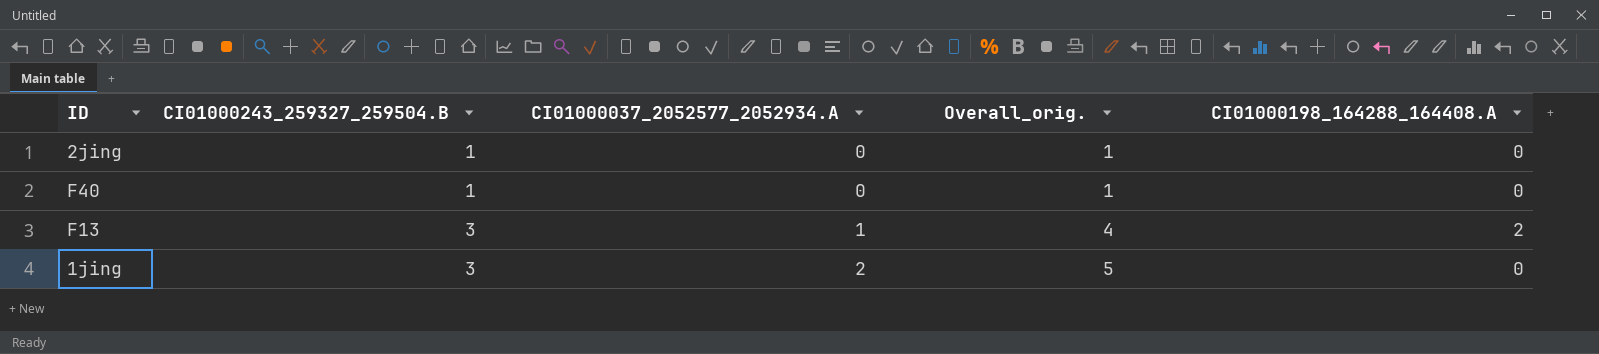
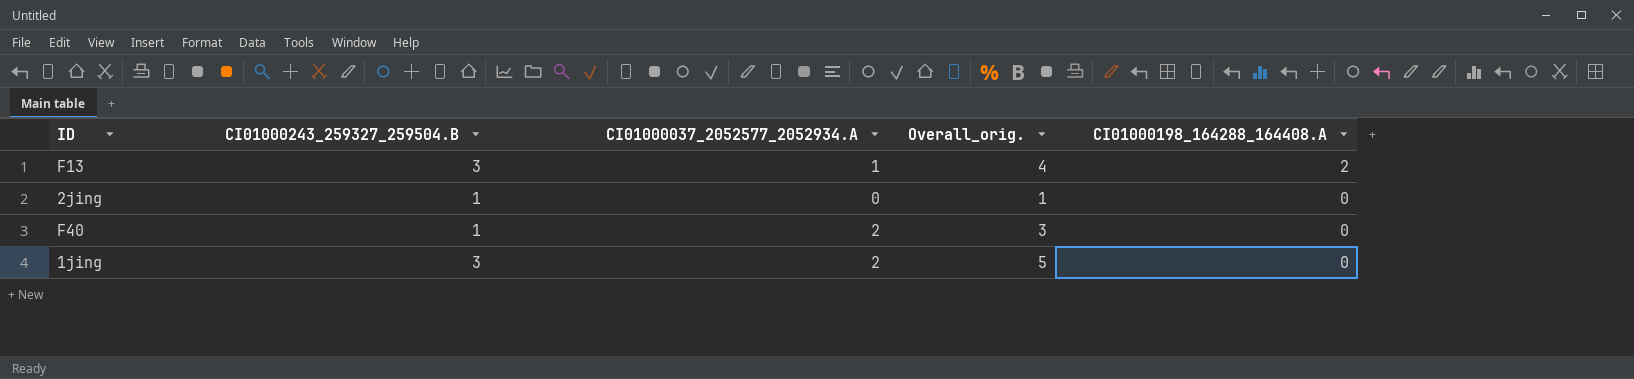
row order: CI01000243_259327_259504.B ascending -> CI01000198_164288_164408.A descending
F40 | CI01000037_2052577_2052934.A: 0 -> 2
F40 | Overall_orig.: 1 -> 3

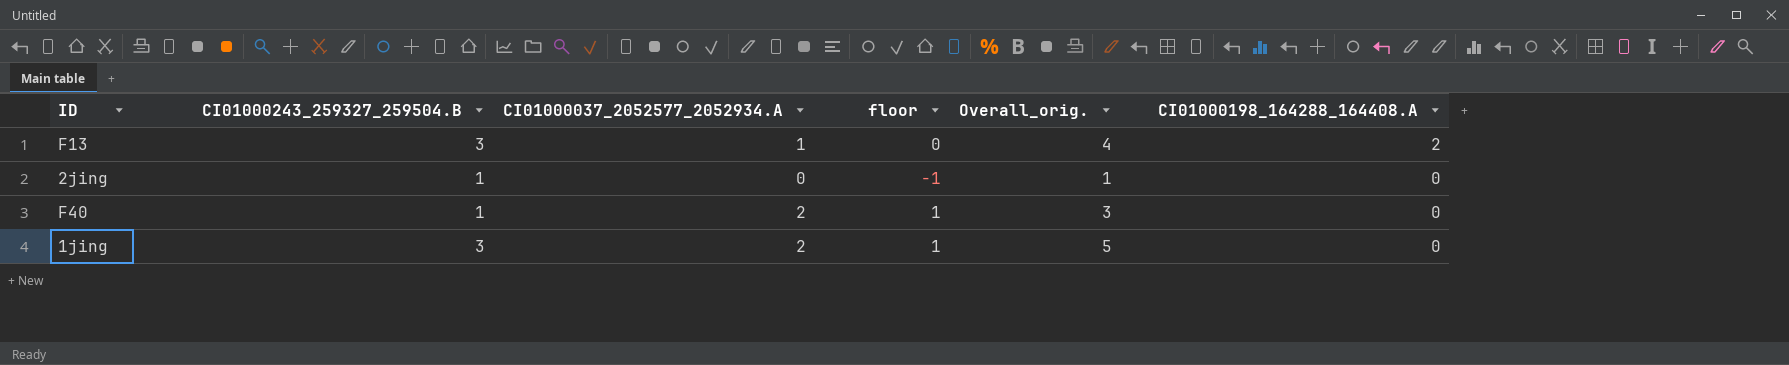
column floor | formula: none -> [CI01000037_2052577_2052934.A] - 1

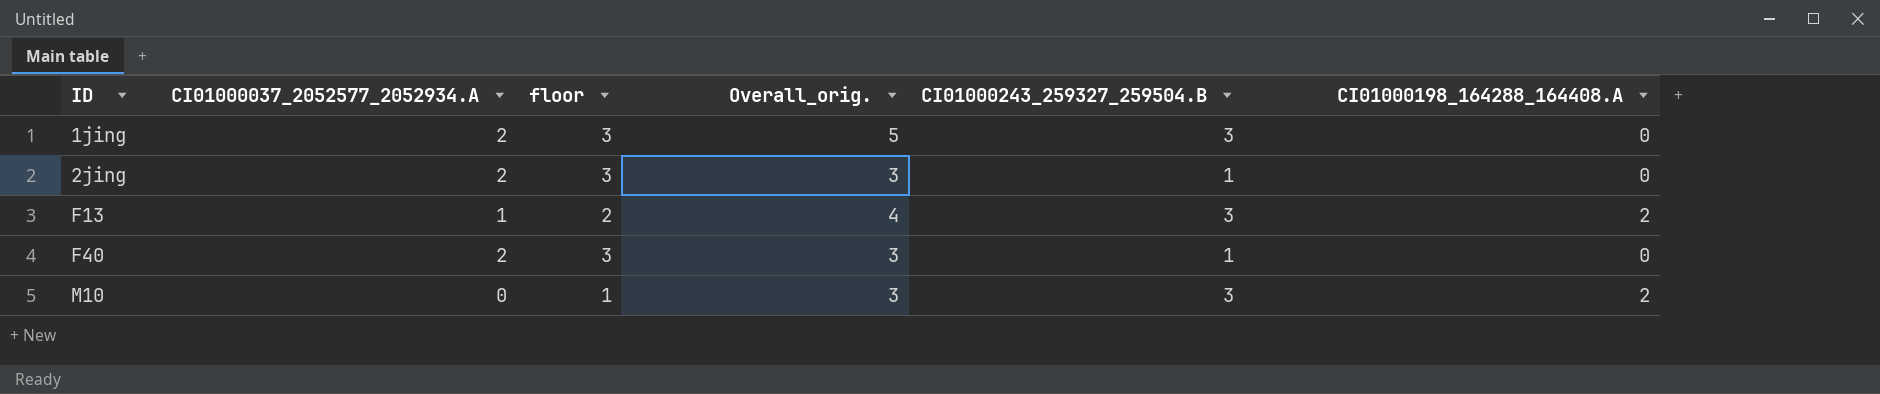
row order: CI01000198_164288_164408.A descending -> ID ascending
column floor | formula: [CI01000037_2052577_2052934.A] - 1 -> [CI01000037_2052577_2052934.A] + 1
column CI01000243_259327_259504.B | position: 2 -> 5
2jing | CI01000037_2052577_2052934.A: 0 -> 2
2jing | Overall_orig.: 1 -> 3
row M10: none -> 0 | 1 | 3 | 3 | 2

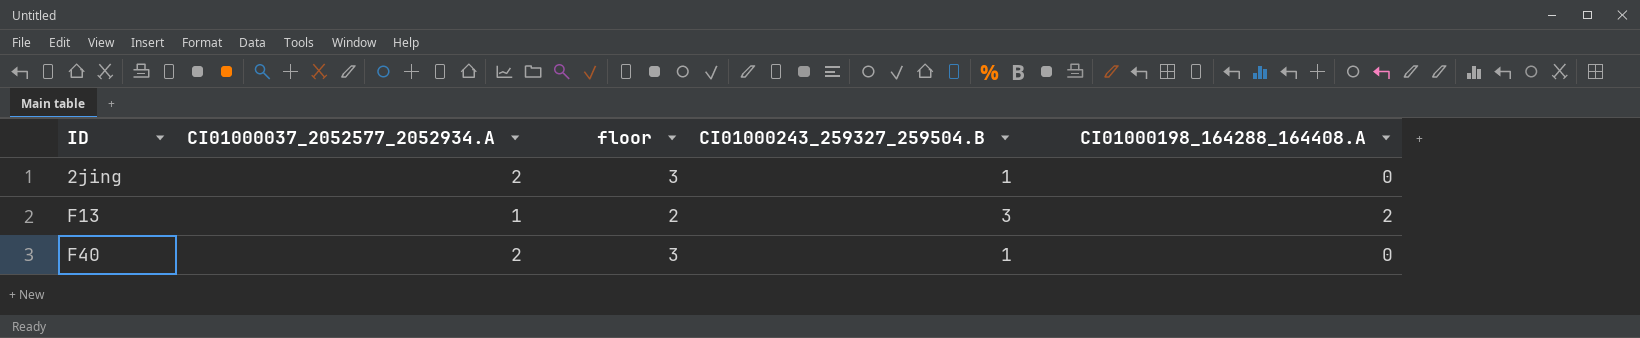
column Overall_orig. | formula: [CI01000037_2052577_2052934.A] + [CI01000243_259327_259504.B] -> none
row 1jing: 2 | 3 | 5 | 3 | 0 -> none
row M10: 0 | 1 | 3 | 3 | 2 -> none

